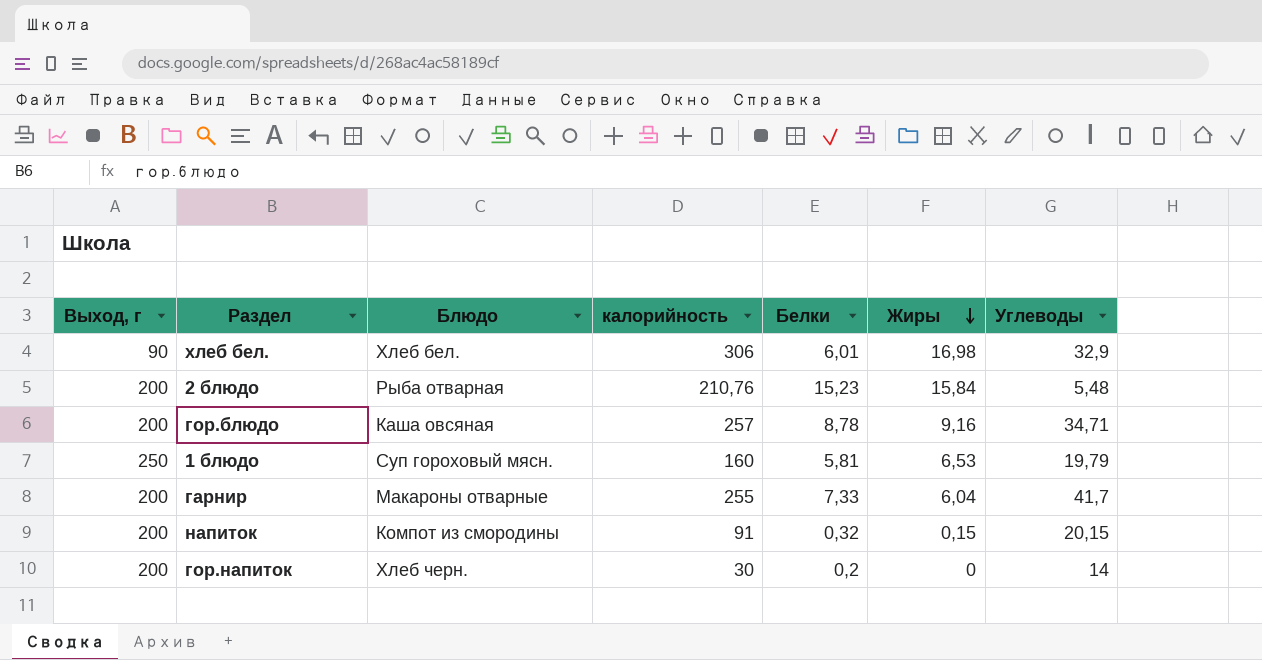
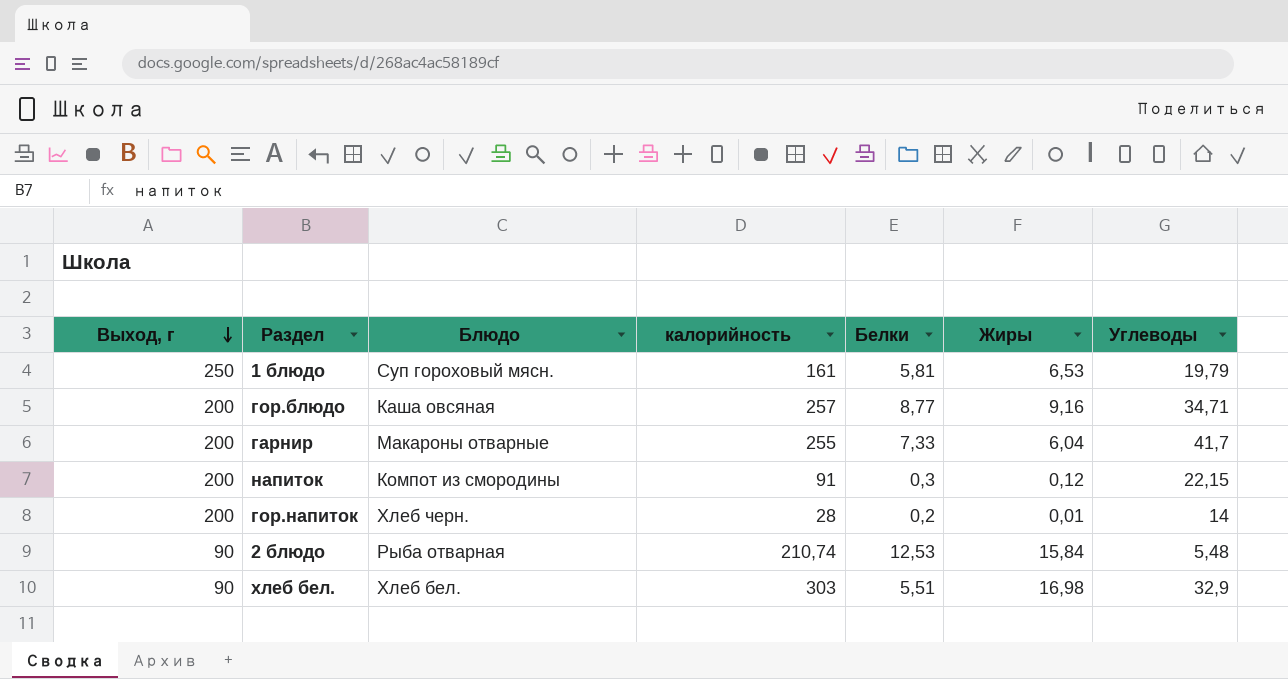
row order: Жиры descending -> Выход, г descending
1 блюдо | калорийность: 160 -> 161
гор.блюдо | Белки: 8,78 -> 8,77
напиток | Белки: 0,32 -> 0,3
напиток | Жиры: 0,15 -> 0,12
напиток | Углеводы: 20,15 -> 22,15
гор.напиток | калорийность: 30 -> 28
гор.напиток | Жиры: 0 -> 0,01
2 блюдо | Выход, г: 200 -> 90
2 блюдо | калорийность: 210,76 -> 210,74
2 блюдо | Белки: 15,23 -> 12,53
хлеб бел. | калорийность: 306 -> 303
хлеб бел. | Белки: 6,01 -> 5,51

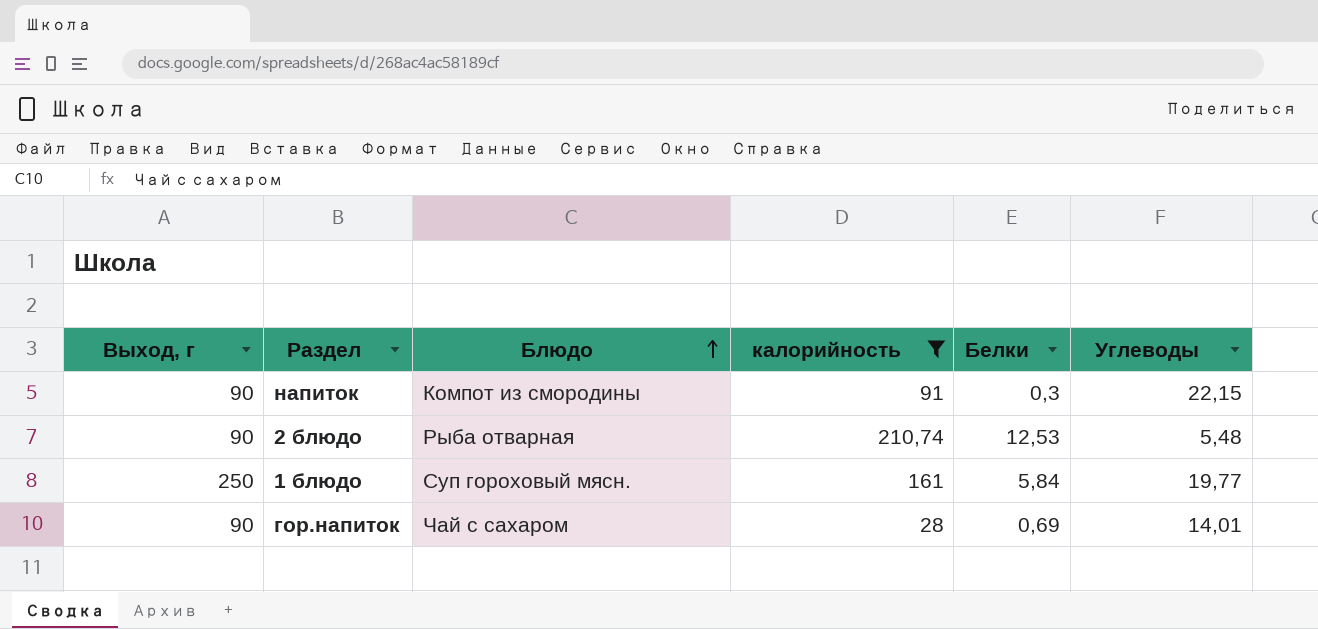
filter: none -> калорийность <= 210,74
row order: Выход, г descending -> Блюдо ascending
column Жиры | position: 6 -> none
напиток | Выход, г: 200 -> 90
1 блюдо | Белки: 5,81 -> 5,84
1 блюдо | Углеводы: 19,79 -> 19,77
гор.напиток | Выход, г: 200 -> 90
гор.напиток | Блюдо: Хлеб черн. -> Чай с сахаром
гор.напиток | Белки: 0,2 -> 0,69
гор.напиток | Углеводы: 14 -> 14,01

